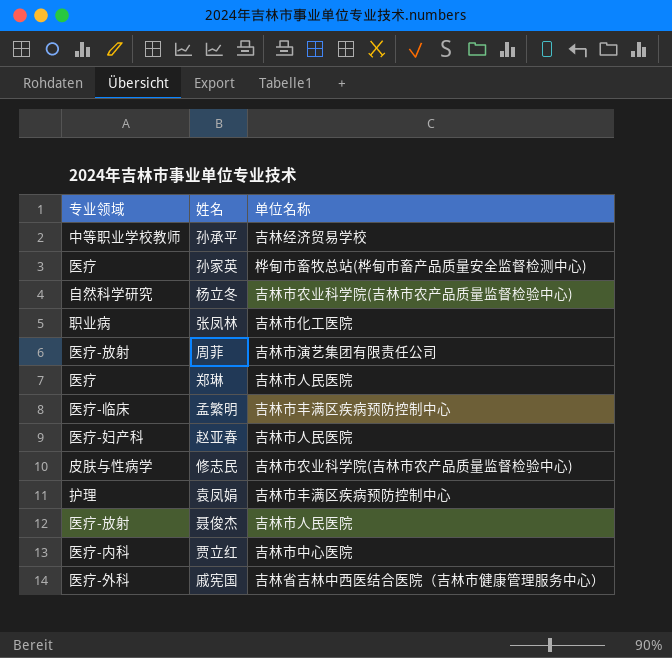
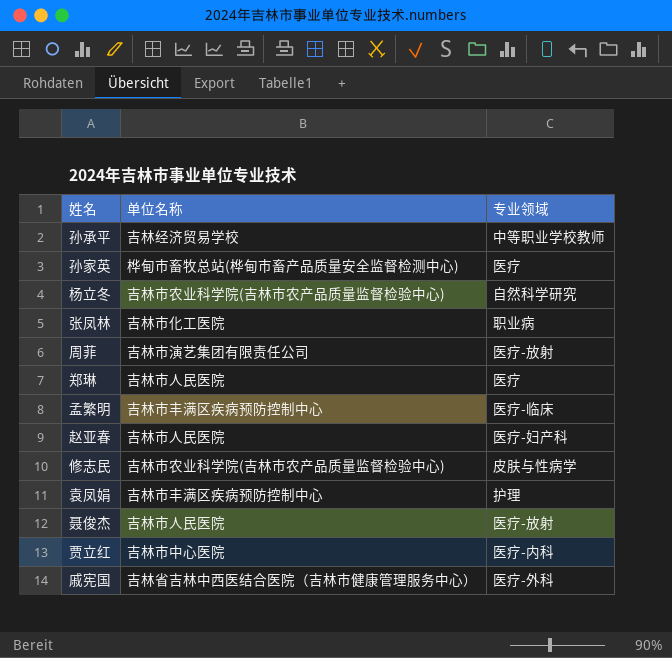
column 专业领域 | position: 1 -> 3

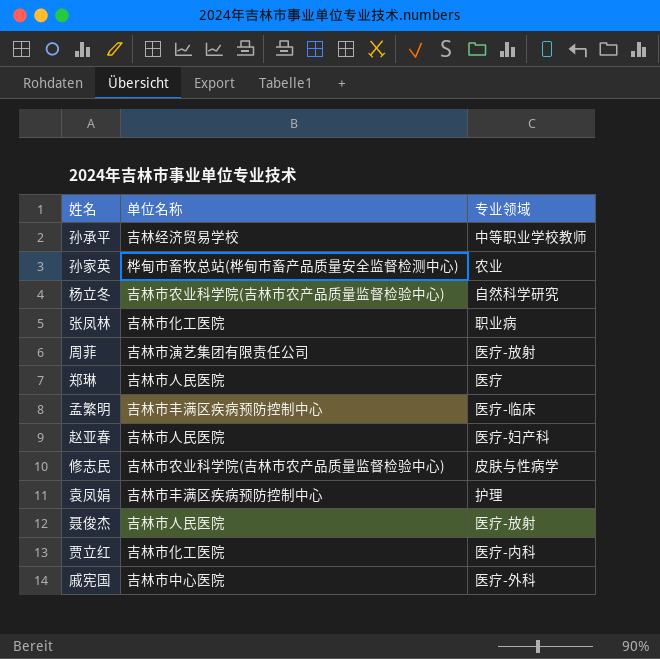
孙家英 | 专业领域: 医疗 -> 农业
贾立红 | 单位名称: 吉林市中心医院 -> 吉林市化工医院
戚宪国 | 单位名称: 吉林省吉林中西医结合医院（吉林市健康管理服务中心） -> 吉林市中心医院

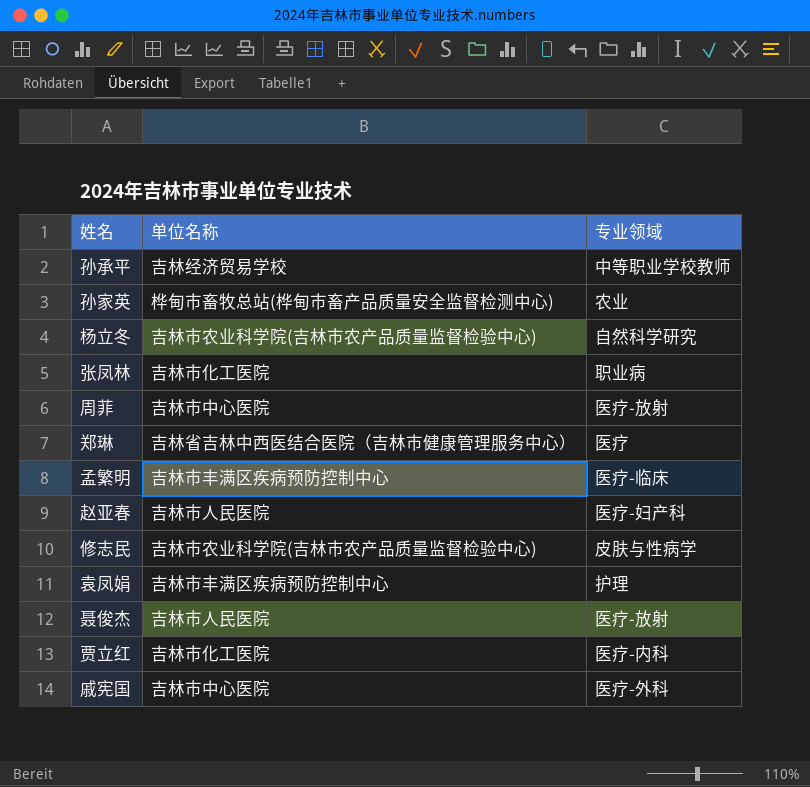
周菲 | 单位名称: 吉林市演艺集团有限责任公司 -> 吉林市中心医院
郑琳 | 单位名称: 吉林市人民医院 -> 吉林省吉林中西医结合医院（吉林市健康管理服务中心）

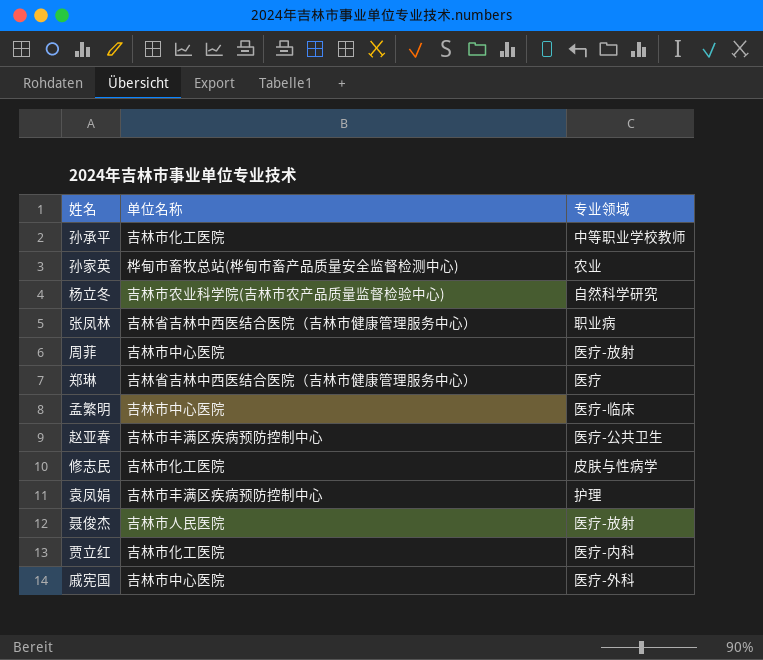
孙承平 | 单位名称: 吉林经济贸易学校 -> 吉林市化工医院
张凤林 | 单位名称: 吉林市化工医院 -> 吉林省吉林中西医结合医院（吉林市健康管理服务中心）
孟繁明 | 单位名称: 吉林市丰满区疾病预防控制中心 -> 吉林市中心医院
赵亚春 | 单位名称: 吉林市人民医院 -> 吉林市丰满区疾病预防控制中心
赵亚春 | 专业领域: 医疗-妇产科 -> 医疗-公共卫生
修志民 | 单位名称: 吉林市农业科学院(吉林市农产品质量监督检验中心) -> 吉林市化工医院

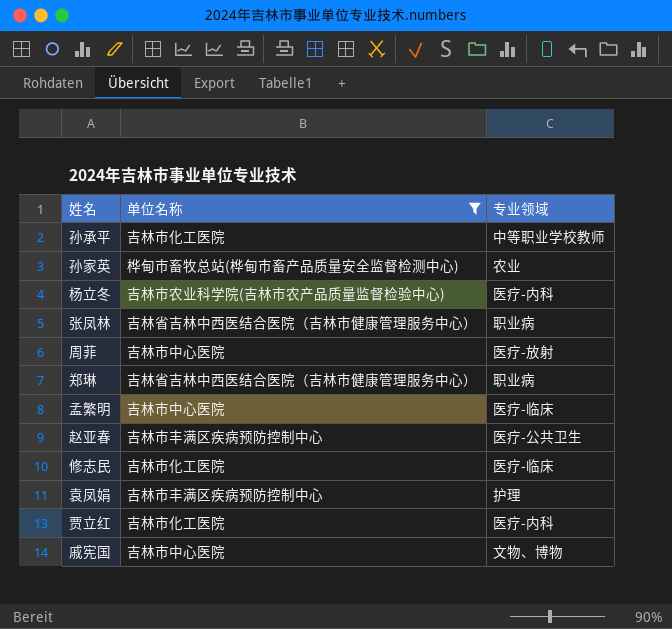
filter: none -> 单位名称 != 吉林市人民医院
杨立冬 | 专业领域: 自然科学研究 -> 医疗-内科
郑琳 | 专业领域: 医疗 -> 职业病
修志民 | 专业领域: 皮肤与性病学 -> 医疗-临床
戚宪国 | 专业领域: 医疗-外科 -> 文物、博物

